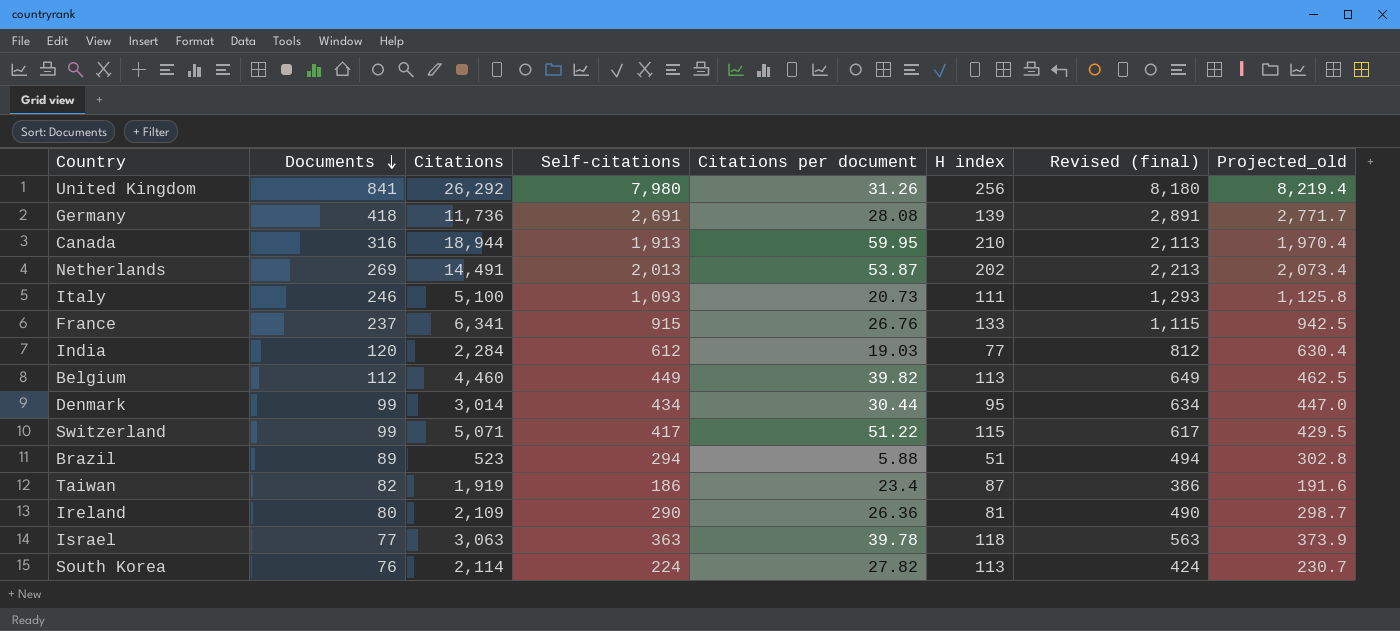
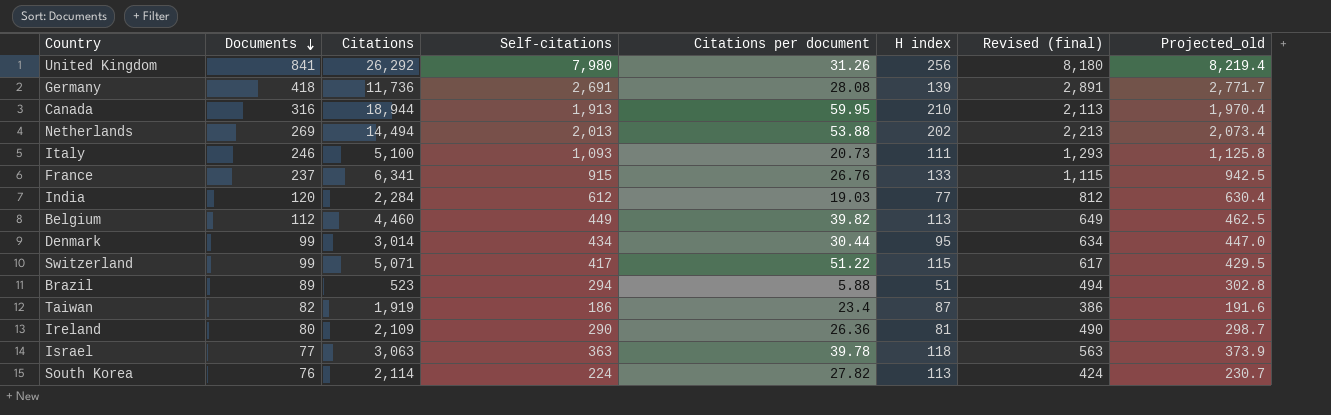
Netherlands | Citations: 14,491 -> 14,494
Netherlands | Citations per document: 53.87 -> 53.88

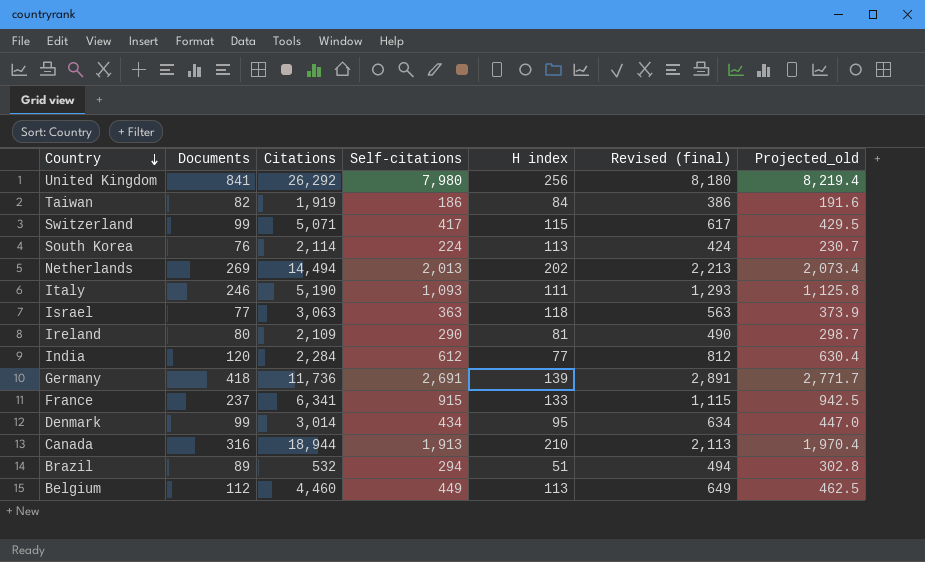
row order: Documents descending -> Country descending
column Citations per document | formula: [Citations] / [Documents] -> none
Taiwan | H index: 87 -> 84
Italy | Citations: 5,100 -> 5,190
Brazil | Citations: 523 -> 532

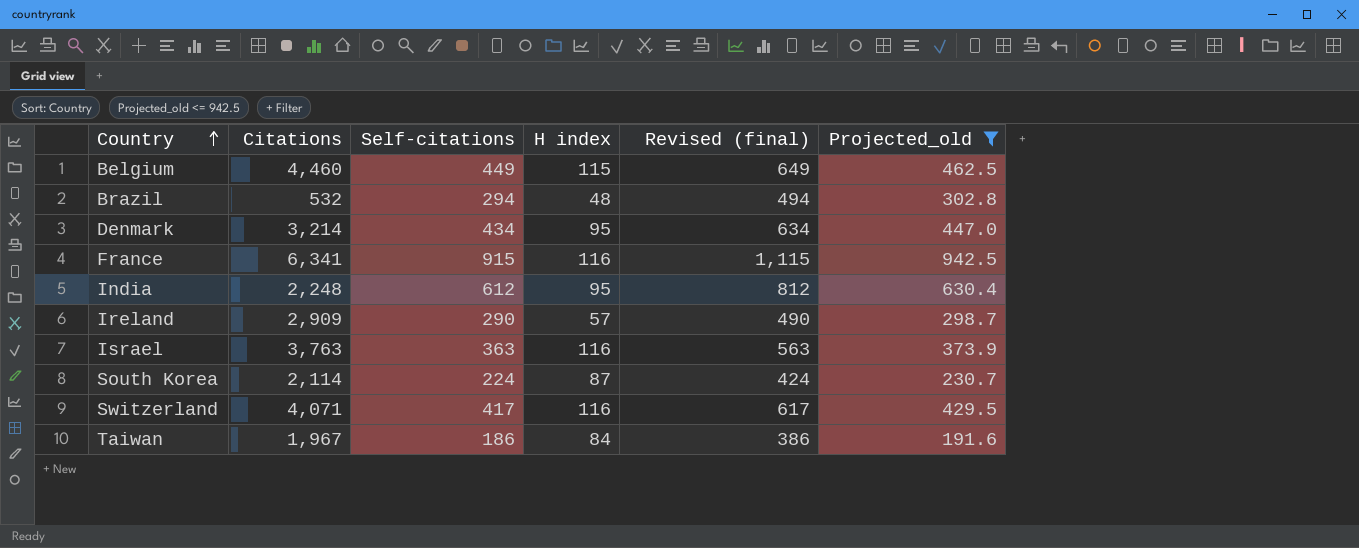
filter: none -> Projected_old <= 942.5
row order: Country descending -> Country ascending
column Documents | position: 2 -> none
Belgium | H index: 113 -> 115
Brazil | H index: 51 -> 48
Denmark | Citations: 3,014 -> 3,214
France | H index: 133 -> 116
India | Citations: 2,284 -> 2,248
India | H index: 77 -> 95
Ireland | Citations: 2,109 -> 2,909
Ireland | H index: 81 -> 57
Israel | Citations: 3,063 -> 3,763
Israel | H index: 118 -> 116
South Korea | H index: 113 -> 87
Switzerland | Citations: 5,071 -> 4,071
Switzerland | H index: 115 -> 116
Taiwan | Citations: 1,919 -> 1,967

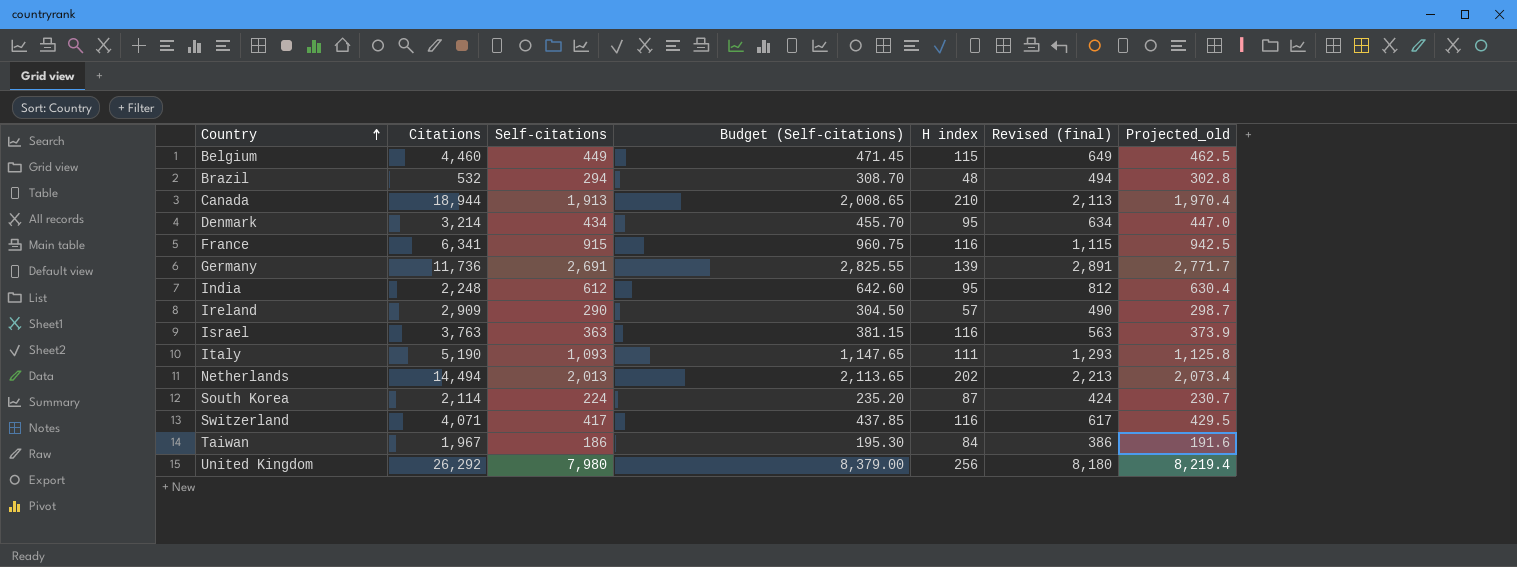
filter: Projected_old <= 942.5 -> none
column Budget (Self-citations) | formula: none -> [Self-citations] * 1.05

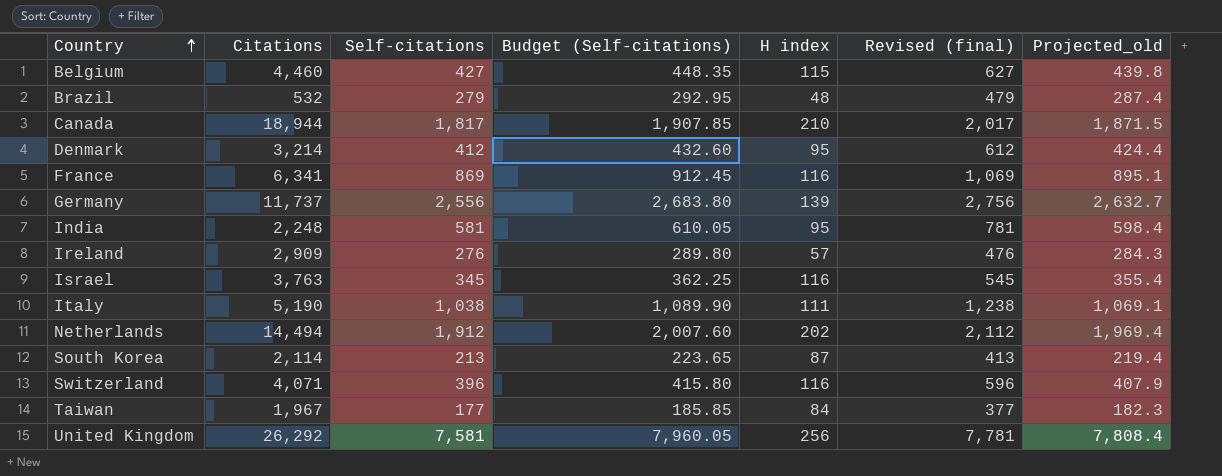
Belgium | Self-citations: 449 -> 427
Belgium | Budget (Self-citations): 471.45 -> 448.35
Belgium | Revised (final): 649 -> 627
Belgium | Projected_old: 462.5 -> 439.8
Brazil | Self-citations: 294 -> 279
Brazil | Budget (Self-citations): 308.70 -> 292.95
Brazil | Revised (final): 494 -> 479
Brazil | Projected_old: 302.8 -> 287.4
Canada | Self-citations: 1,913 -> 1,817
Canada | Budget (Self-citations): 2,008.65 -> 1,907.85
Canada | Revised (final): 2,113 -> 2,017
Canada | Projected_old: 1,970.4 -> 1,871.5
Denmark | Self-citations: 434 -> 412
Denmark | Budget (Self-citations): 455.70 -> 432.60
Denmark | Revised (final): 634 -> 612
Denmark | Projected_old: 447.0 -> 424.4
France | Self-citations: 915 -> 869
France | Budget (Self-citations): 960.75 -> 912.45
France | Revised (final): 1,115 -> 1,069
France | Projected_old: 942.5 -> 895.1
Germany | Citations: 11,736 -> 11,737
Germany | Self-citations: 2,691 -> 2,556
Germany | Budget (Self-citations): 2,825.55 -> 2,683.80
Germany | Revised (final): 2,891 -> 2,756
Germany | Projected_old: 2,771.7 -> 2,632.7
India | Self-citations: 612 -> 581
India | Budget (Self-citations): 642.60 -> 610.05
India | Revised (final): 812 -> 781
India | Projected_old: 630.4 -> 598.4
Ireland | Self-citations: 290 -> 276
Ireland | Budget (Self-citations): 304.50 -> 289.80
Ireland | Revised (final): 490 -> 476
Ireland | Projected_old: 298.7 -> 284.3
Israel | Self-citations: 363 -> 345
Israel | Budget (Self-citations): 381.15 -> 362.25
Israel | Revised (final): 563 -> 545
Israel | Projected_old: 373.9 -> 355.4
Italy | Self-citations: 1,093 -> 1,038
Italy | Budget (Self-citations): 1,147.65 -> 1,089.90
Italy | Revised (final): 1,293 -> 1,238
Italy | Projected_old: 1,125.8 -> 1,069.1
Netherlands | Self-citations: 2,013 -> 1,912
Netherlands | Budget (Self-citations): 2,113.65 -> 2,007.60
Netherlands | Revised (final): 2,213 -> 2,112
Netherlands | Projected_old: 2,073.4 -> 1,969.4
South Korea | Self-citations: 224 -> 213
South Korea | Budget (Self-citations): 235.20 -> 223.65
South Korea | Revised (final): 424 -> 413
South Korea | Projected_old: 230.7 -> 219.4
Switzerland | Self-citations: 417 -> 396
Switzerland | Budget (Self-citations): 437.85 -> 415.80
Switzerland | Revised (final): 617 -> 596
Switzerland | Projected_old: 429.5 -> 407.9
Taiwan | Self-citations: 186 -> 177
Taiwan | Budget (Self-citations): 195.30 -> 185.85
Taiwan | Revised (final): 386 -> 377
Taiwan | Projected_old: 191.6 -> 182.3
United Kingdom | Self-citations: 7,980 -> 7,581
United Kingdom | Budget (Self-citations): 8,379.00 -> 7,960.05
United Kingdom | Revised (final): 8,180 -> 7,781
United Kingdom | Projected_old: 8,219.4 -> 7,808.4

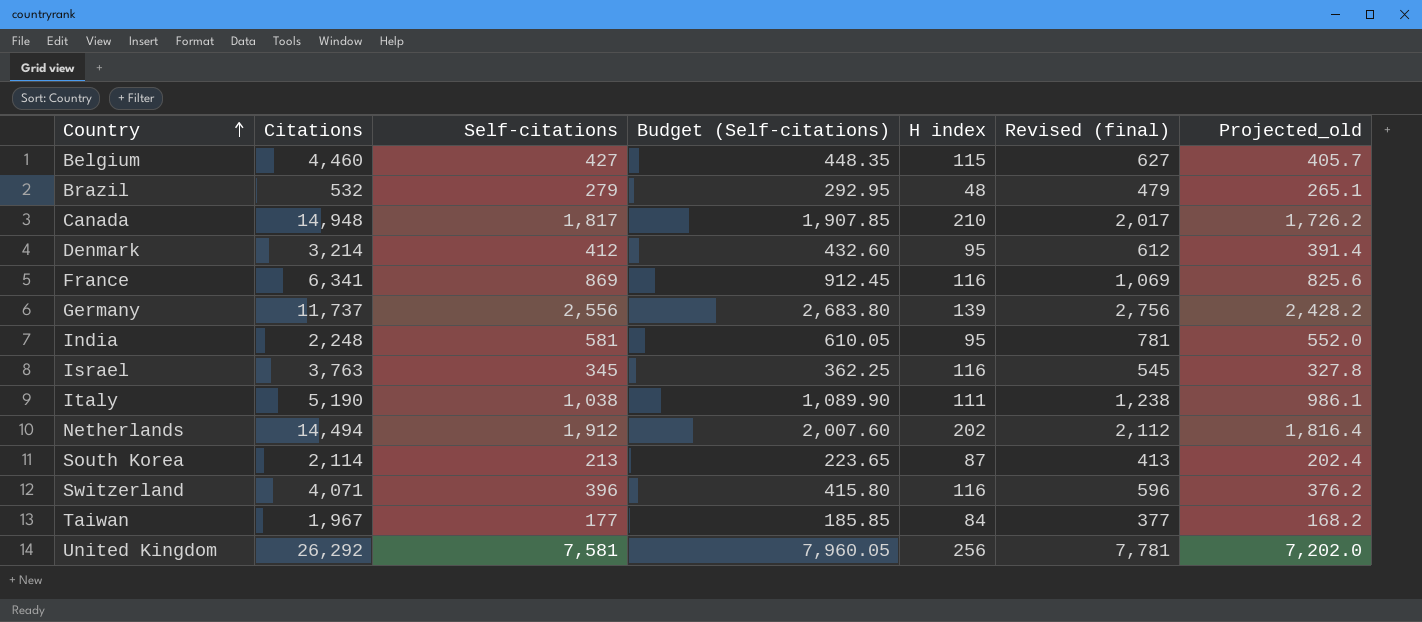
column Projected_old | formula: [Self-citations] * 1.03 -> [Self-citations] * 0.95
row Ireland: 2,909 | 276 | 289.80 | 57 | 476 | 284.3 -> none
Canada | Citations: 18,944 -> 14,948

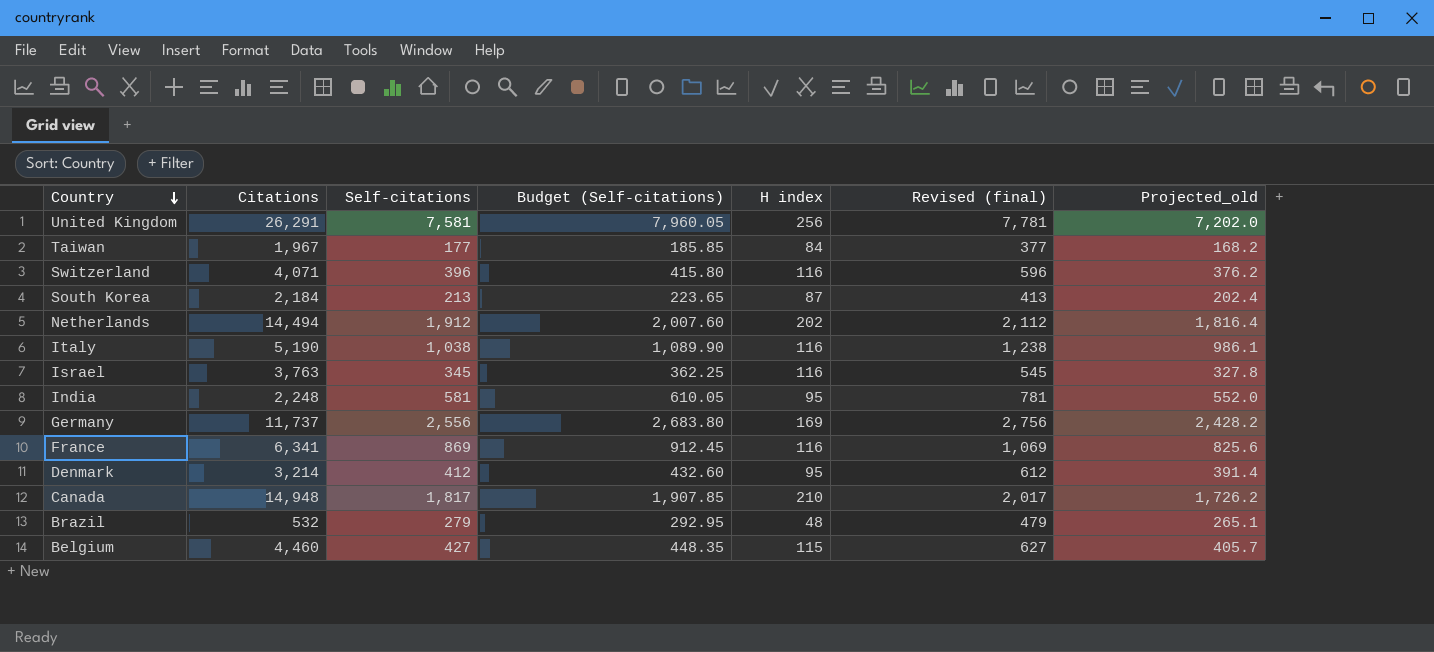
row order: Country ascending -> Country descending
United Kingdom | Citations: 26,292 -> 26,291
South Korea | Citations: 2,114 -> 2,184
Italy | H index: 111 -> 116
Germany | H index: 139 -> 169

